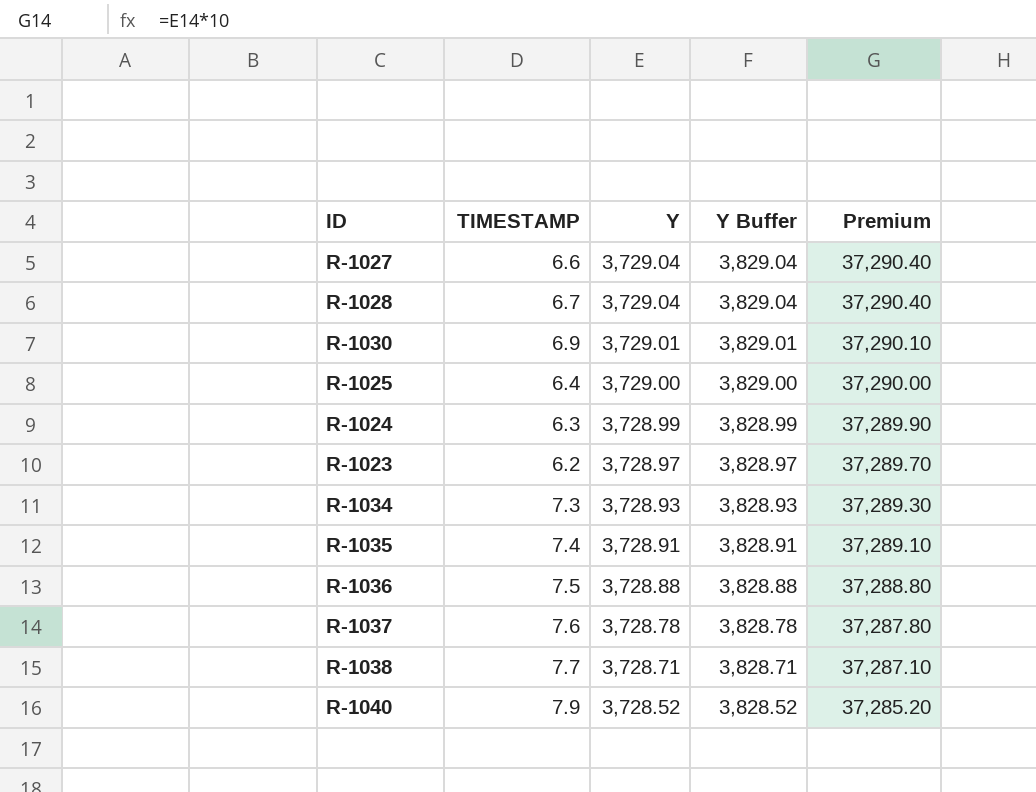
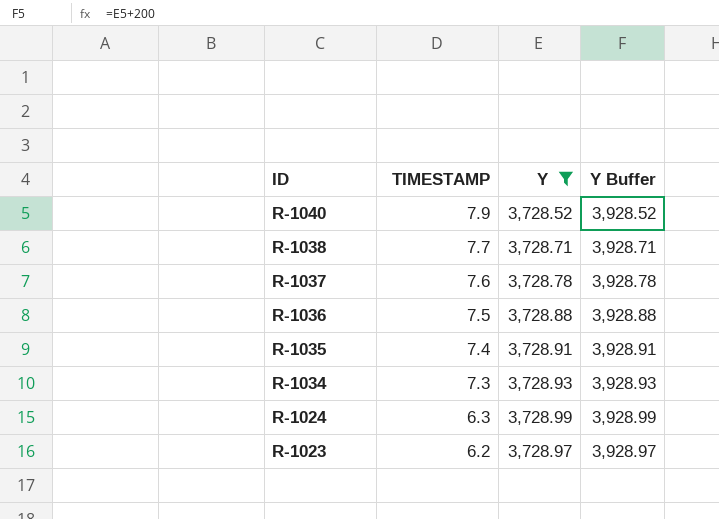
filter: none -> Y <= 3,728.99
row order: Y descending -> ID descending
column Premium | formula: [Y] * 10 -> none
column Y Buffer | formula: [Y] + 100 -> [Y] + 200

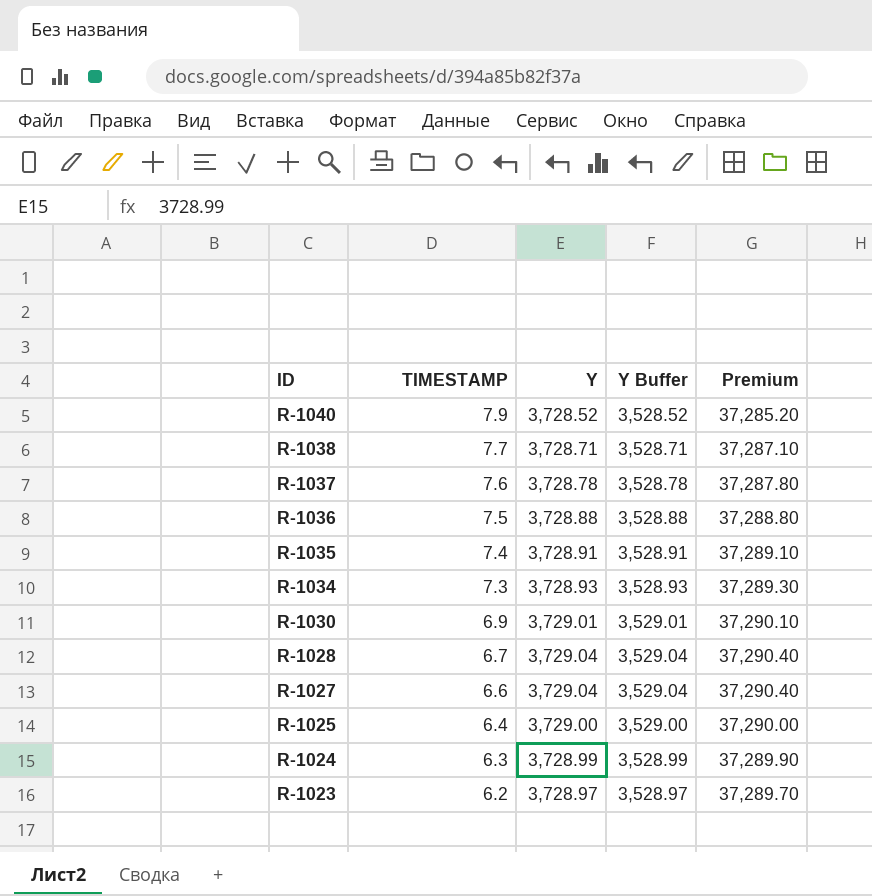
filter: Y <= 3,728.99 -> none
column Y Buffer | formula: [Y] + 200 -> [Y] - 200
column Premium | formula: none -> [Y] * 10

